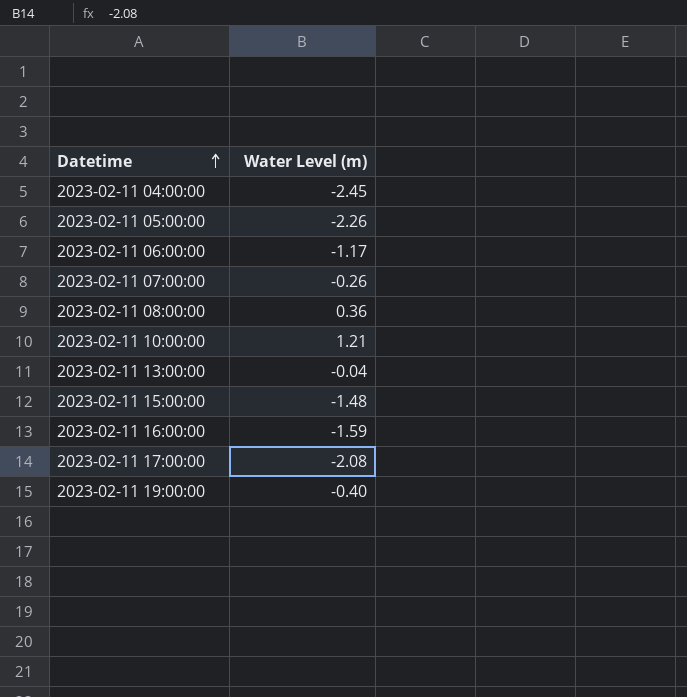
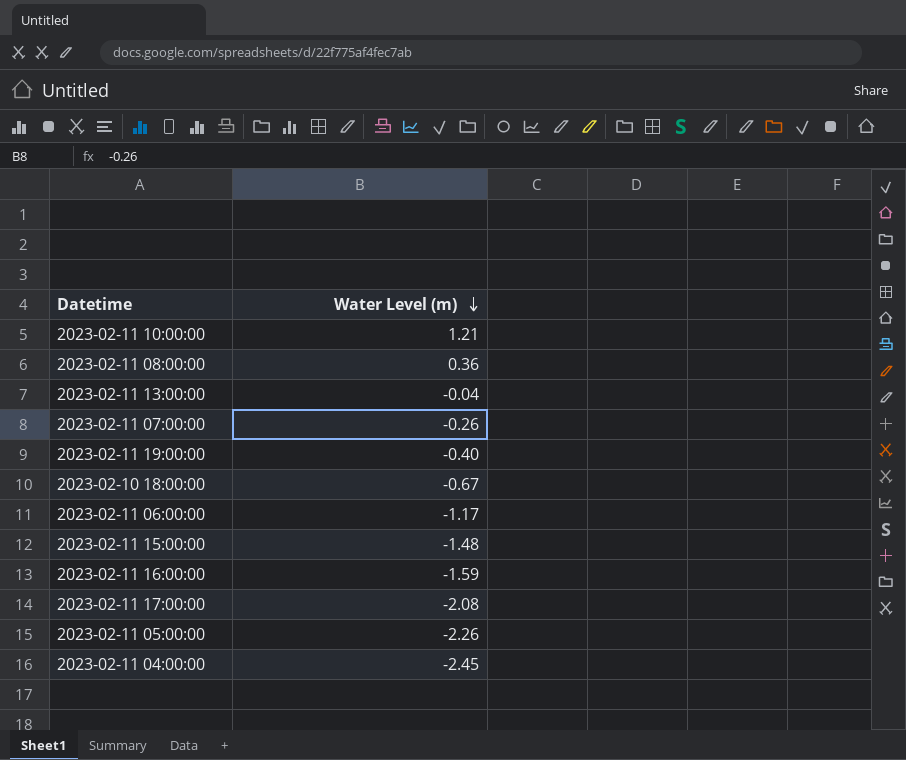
row order: Datetime ascending -> Water Level (m) descending
row 2023-02-10 18:00:00: none -> -0.67

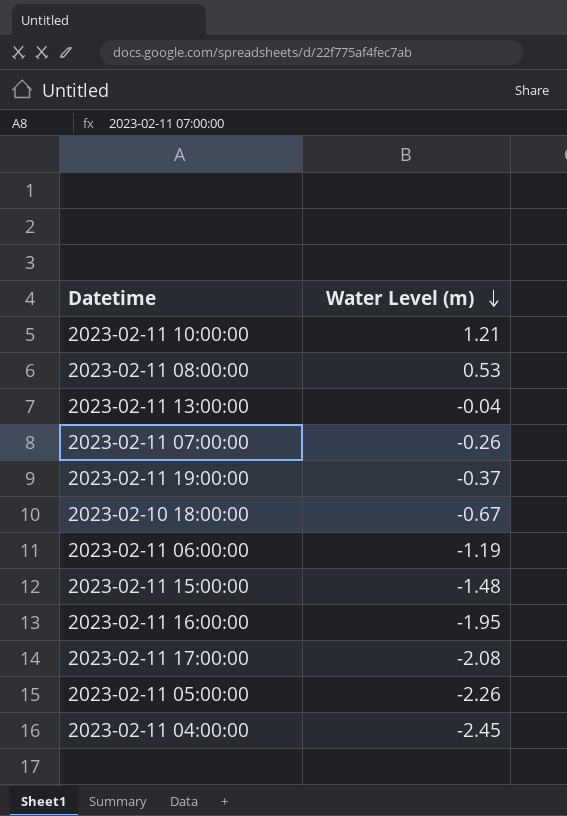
2023-02-11 08:00:00 | Water Level (m): 0.36 -> 0.53
2023-02-11 19:00:00 | Water Level (m): -0.40 -> -0.37
2023-02-11 06:00:00 | Water Level (m): -1.17 -> -1.19
2023-02-11 16:00:00 | Water Level (m): -1.59 -> -1.95

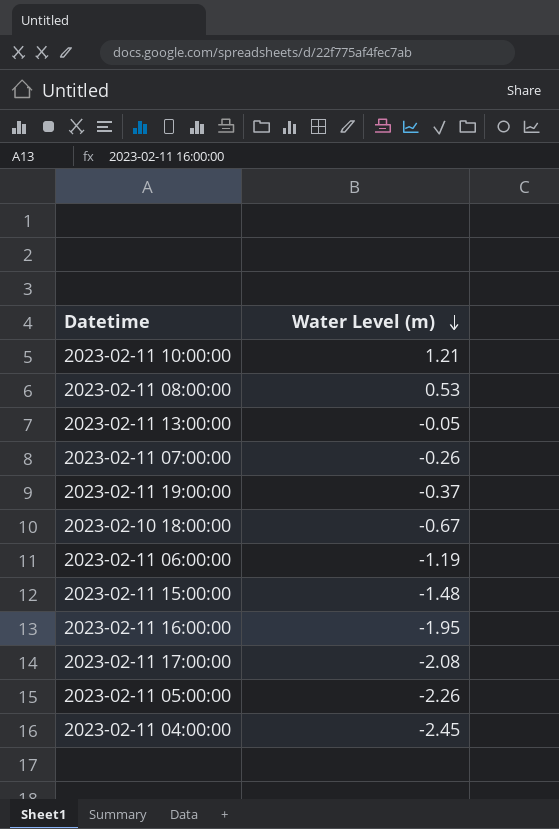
2023-02-11 13:00:00 | Water Level (m): -0.04 -> -0.05

